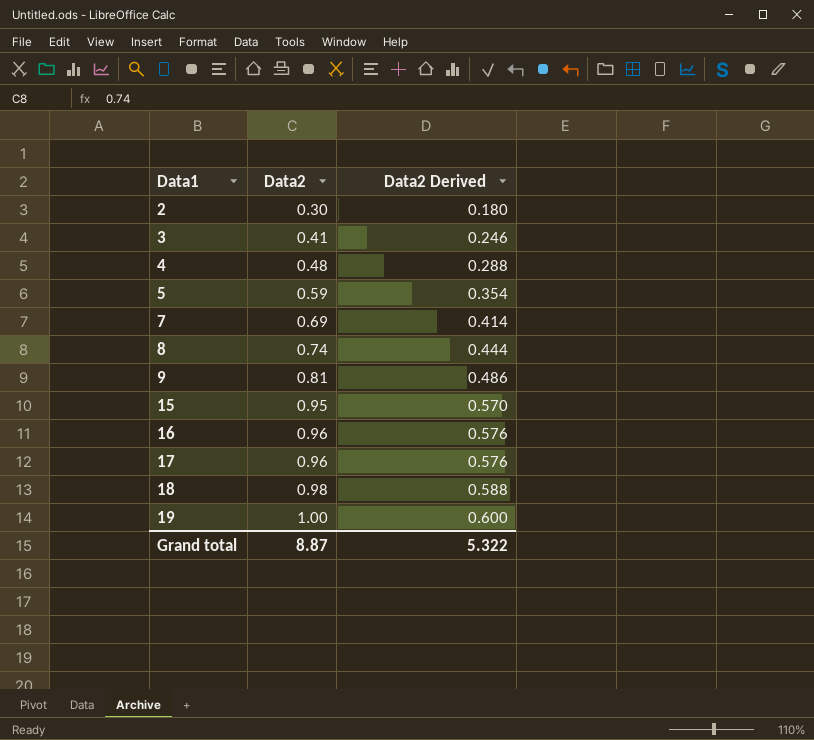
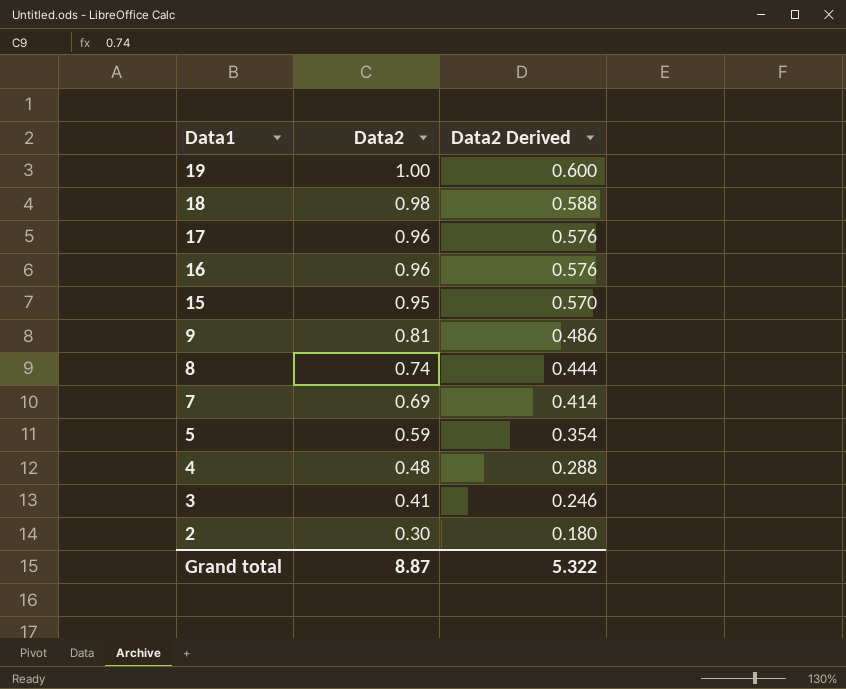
row order: Data1 ascending -> Data1 descending

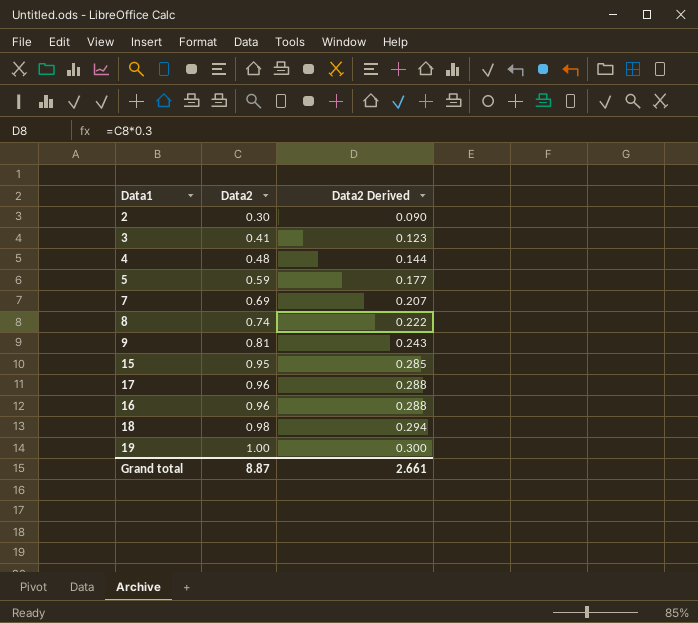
row order: Data1 descending -> Data2 ascending
column Data2 Derived | formula: [Data2] * 0.6 -> [Data2] * 0.3
Grand total | Data2 Derived: 5.322 -> 2.661

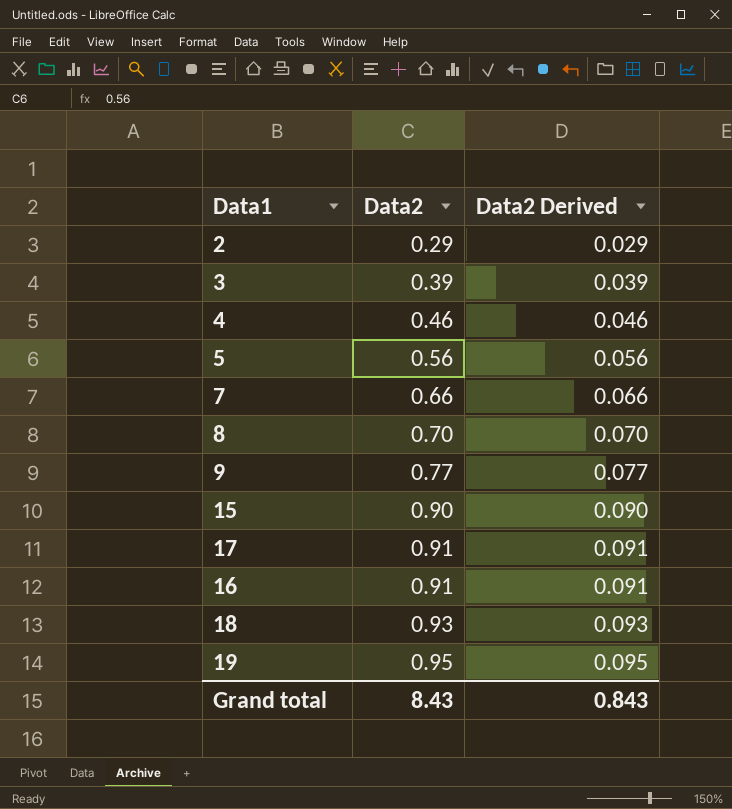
column Data2 Derived | formula: [Data2] * 0.3 -> [Data2] * 0.1
2 | Data2: 0.30 -> 0.29
3 | Data2: 0.41 -> 0.39
4 | Data2: 0.48 -> 0.46
5 | Data2: 0.59 -> 0.56
7 | Data2: 0.69 -> 0.66
8 | Data2: 0.74 -> 0.70
9 | Data2: 0.81 -> 0.77
15 | Data2: 0.95 -> 0.90
17 | Data2: 0.96 -> 0.91
16 | Data2: 0.96 -> 0.91
18 | Data2: 0.98 -> 0.93
19 | Data2: 1.00 -> 0.95
Grand total | Data2: 8.87 -> 8.43
Grand total | Data2 Derived: 2.661 -> 0.843

